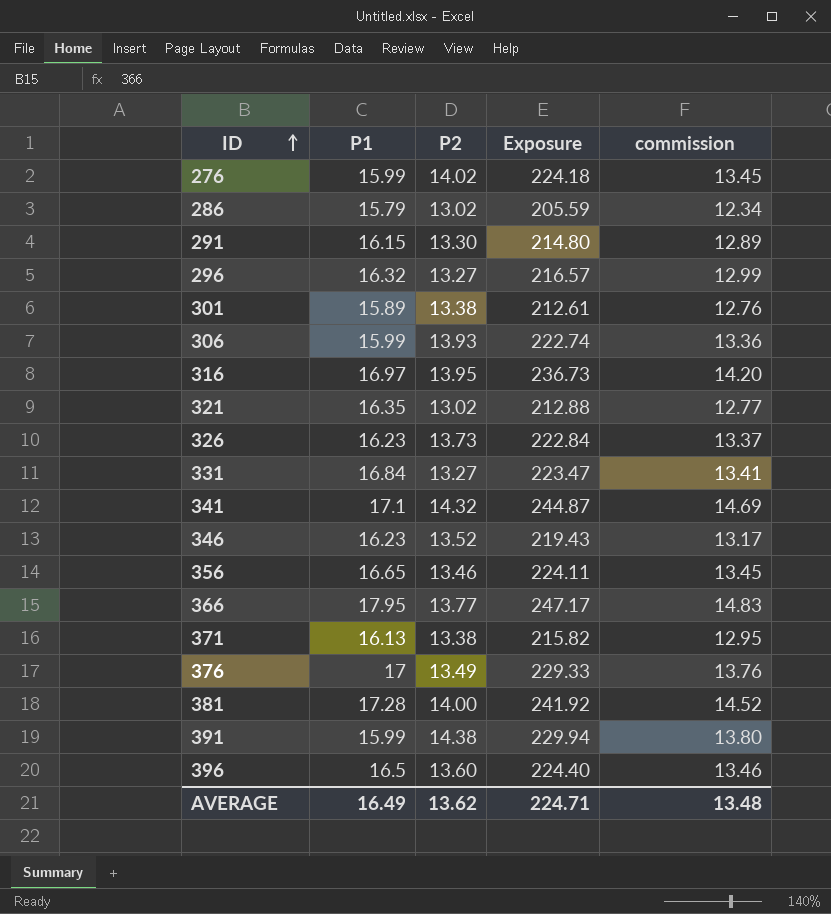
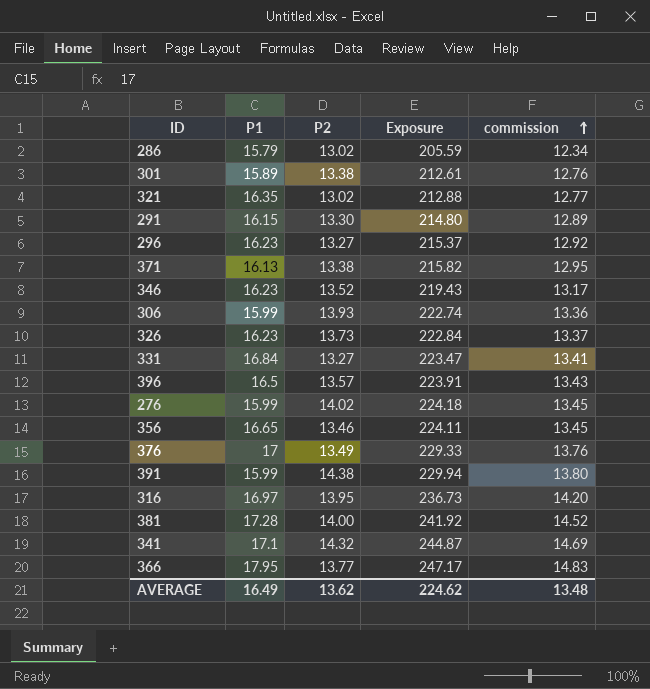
row order: ID ascending -> commission ascending
296 | P1: 16.32 -> 16.23
296 | Exposure: 216.57 -> 215.37
296 | commission: 12.99 -> 12.92
396 | P2: 13.60 -> 13.57
396 | Exposure: 224.40 -> 223.91
396 | commission: 13.46 -> 13.43
AVERAGE | Exposure: 224.71 -> 224.62

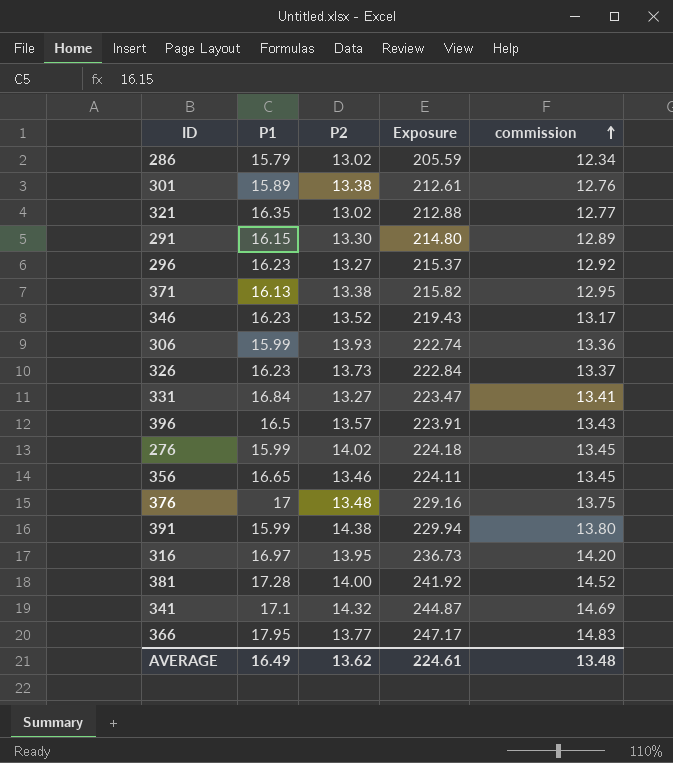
376 | P2: 13.49 -> 13.48
376 | Exposure: 229.33 -> 229.16
376 | commission: 13.76 -> 13.75
AVERAGE | Exposure: 224.62 -> 224.61

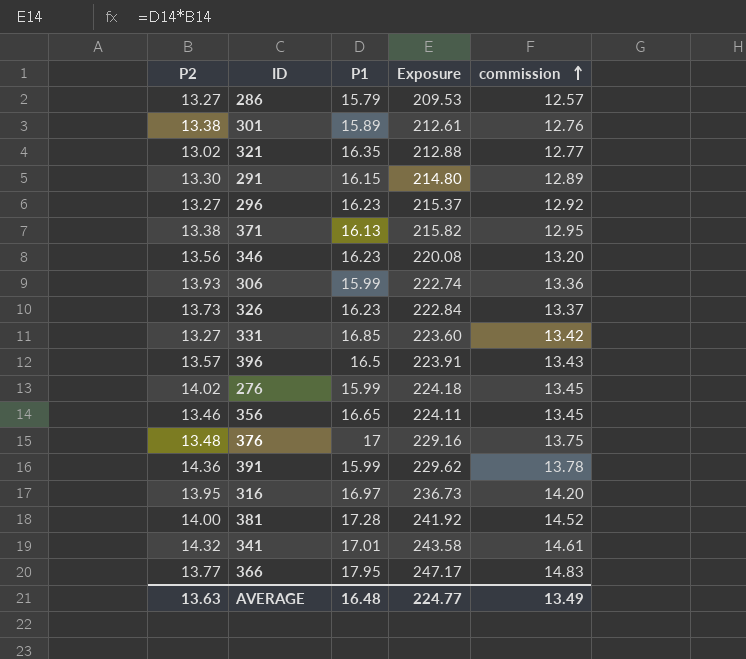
column P2 | position: 3 -> 1
286 | P2: 13.02 -> 13.27
286 | Exposure: 205.59 -> 209.53
286 | commission: 12.34 -> 12.57
346 | P2: 13.52 -> 13.56
346 | Exposure: 219.43 -> 220.08
346 | commission: 13.17 -> 13.20
331 | P1: 16.84 -> 16.85
331 | Exposure: 223.47 -> 223.60
331 | commission: 13.41 -> 13.42
391 | P2: 14.38 -> 14.36
391 | Exposure: 229.94 -> 229.62
391 | commission: 13.80 -> 13.78
341 | P1: 17.1 -> 17.01
341 | Exposure: 244.87 -> 243.58
341 | commission: 14.69 -> 14.61
AVERAGE | P2: 13.62 -> 13.63
AVERAGE | P1: 16.49 -> 16.48
AVERAGE | Exposure: 224.61 -> 224.77
AVERAGE | commission: 13.48 -> 13.49

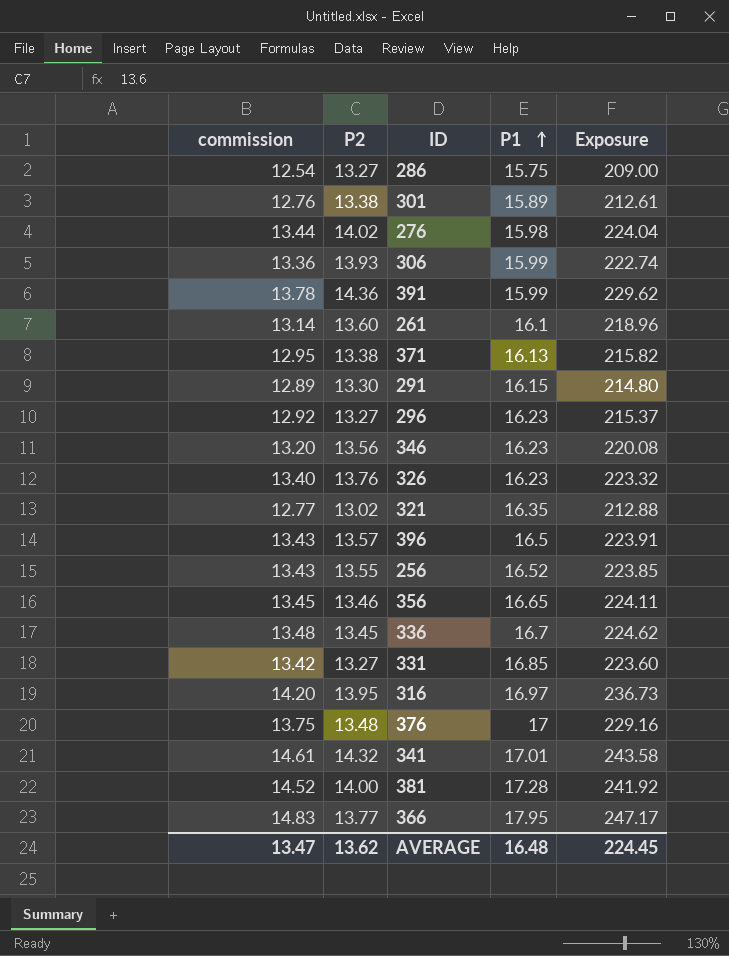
row order: commission ascending -> P1 ascending
column commission | position: 5 -> 1
286 | commission: 12.57 -> 12.54
286 | P1: 15.79 -> 15.75
286 | Exposure: 209.53 -> 209.00
276 | commission: 13.45 -> 13.44
276 | P1: 15.99 -> 15.98
276 | Exposure: 224.18 -> 224.04
row 261: none -> 13.14 | 13.60 | 16.1 | 218.96
326 | commission: 13.37 -> 13.40
326 | P2: 13.73 -> 13.76
326 | Exposure: 222.84 -> 223.32
row 256: none -> 13.43 | 13.55 | 16.52 | 223.85
row 336: none -> 13.48 | 13.45 | 16.7 | 224.62
AVERAGE | commission: 13.49 -> 13.47
AVERAGE | P2: 13.63 -> 13.62
AVERAGE | Exposure: 224.77 -> 224.45

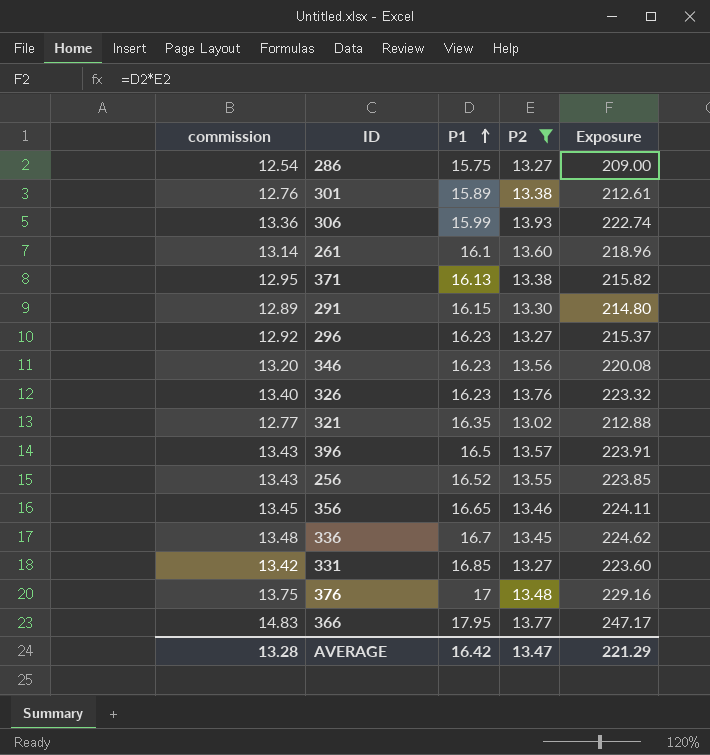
filter: none -> P2 <= 13.93
column P2 | position: 2 -> 4
AVERAGE | commission: 13.47 -> 13.28
AVERAGE | P1: 16.48 -> 16.42
AVERAGE | P2: 13.62 -> 13.47
AVERAGE | Exposure: 224.45 -> 221.29

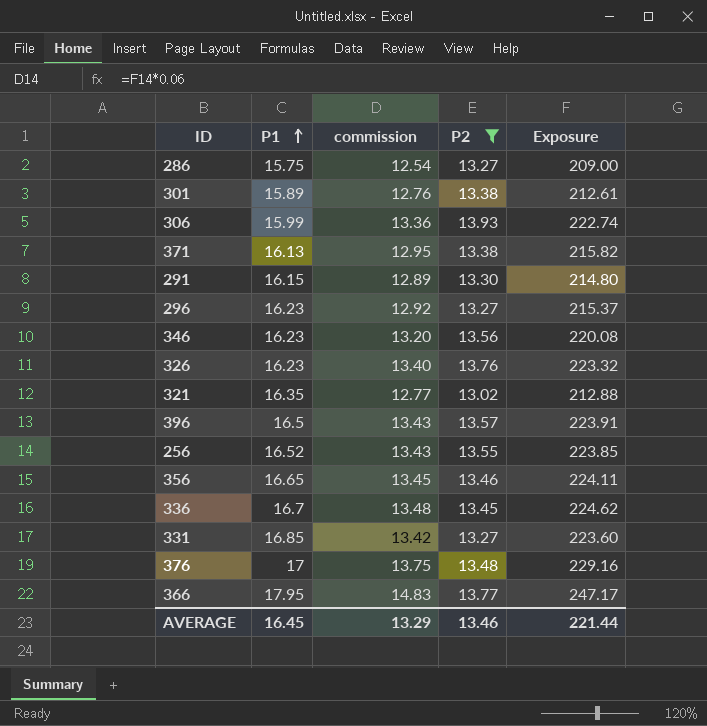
column commission | position: 1 -> 3
row 261: 13.14 | 16.1 | 13.60 | 218.96 -> none
AVERAGE | P1: 16.42 -> 16.45
AVERAGE | commission: 13.28 -> 13.29
AVERAGE | P2: 13.47 -> 13.46
AVERAGE | Exposure: 221.29 -> 221.44

